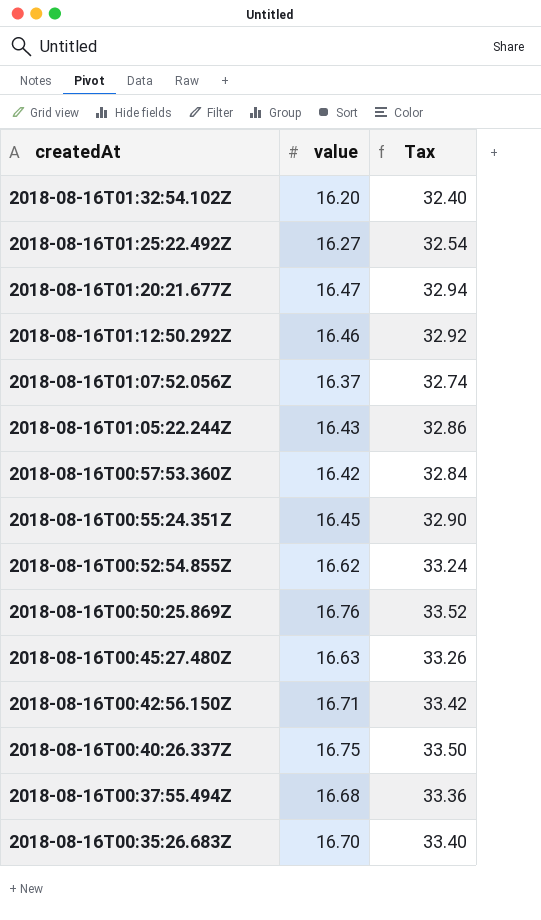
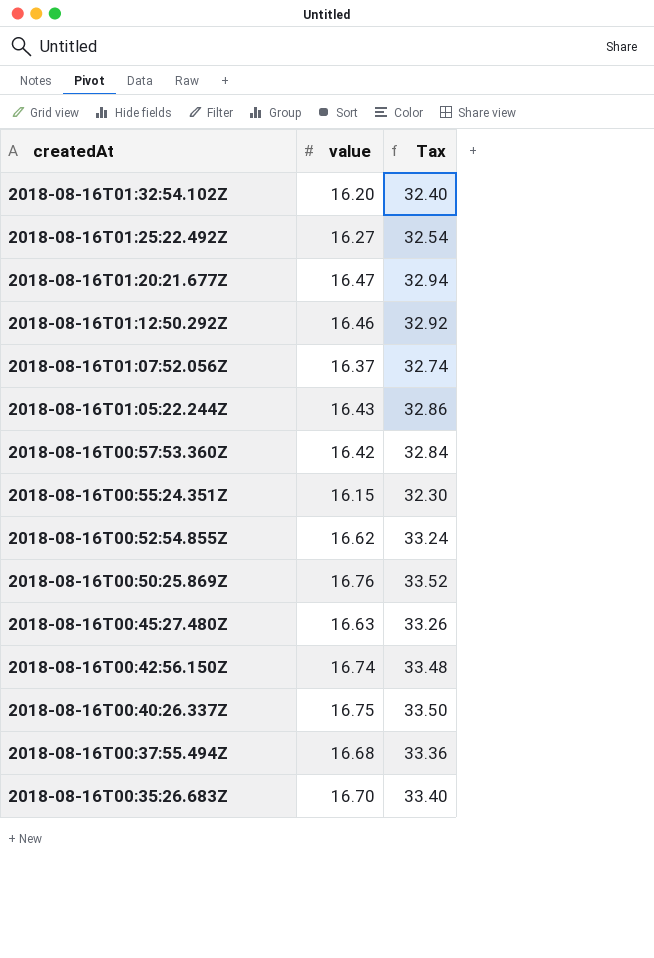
2018-08-16T00:55:24.351Z | value: 16.45 -> 16.15
2018-08-16T00:55:24.351Z | Tax: 32.90 -> 32.30
2018-08-16T00:42:56.150Z | value: 16.71 -> 16.74
2018-08-16T00:42:56.150Z | Tax: 33.42 -> 33.48

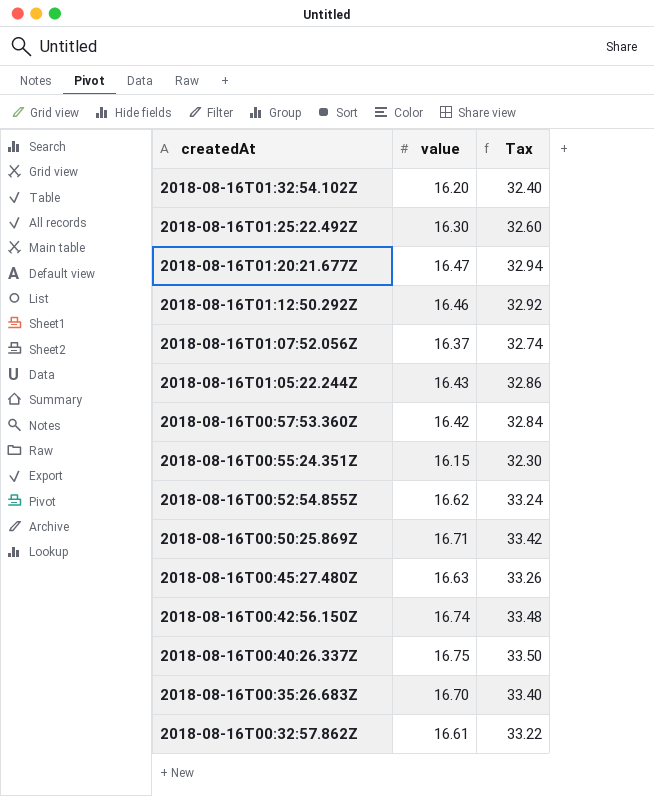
row 2018-08-16T00:37:55.494Z: 16.68 | 33.36 -> none
2018-08-16T01:25:22.492Z | value: 16.27 -> 16.30
2018-08-16T01:25:22.492Z | Tax: 32.54 -> 32.60
2018-08-16T00:50:25.869Z | value: 16.76 -> 16.71
2018-08-16T00:50:25.869Z | Tax: 33.52 -> 33.42
row 2018-08-16T00:32:57.862Z: none -> 16.61 | 33.22

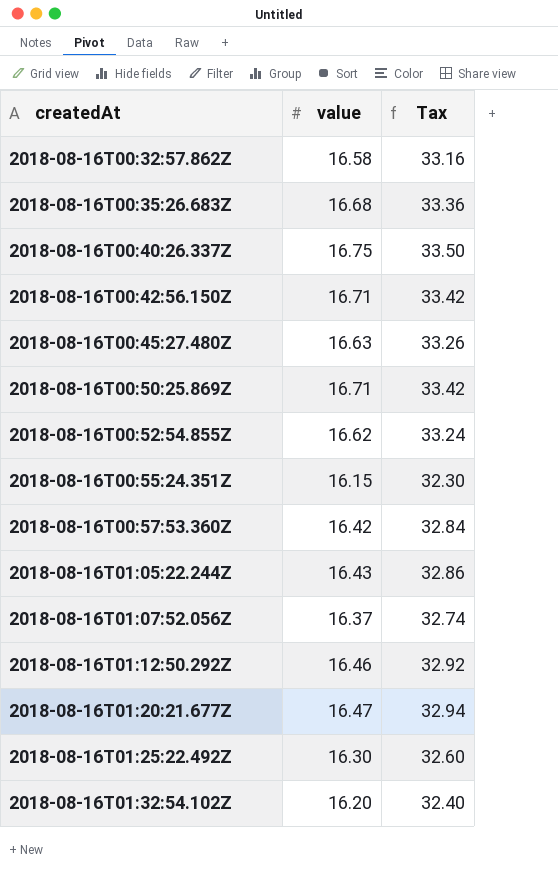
row order: createdAt descending -> createdAt ascending
2018-08-16T00:32:57.862Z | value: 16.61 -> 16.58
2018-08-16T00:32:57.862Z | Tax: 33.22 -> 33.16
2018-08-16T00:35:26.683Z | value: 16.70 -> 16.68
2018-08-16T00:35:26.683Z | Tax: 33.40 -> 33.36
2018-08-16T00:42:56.150Z | value: 16.74 -> 16.71
2018-08-16T00:42:56.150Z | Tax: 33.48 -> 33.42

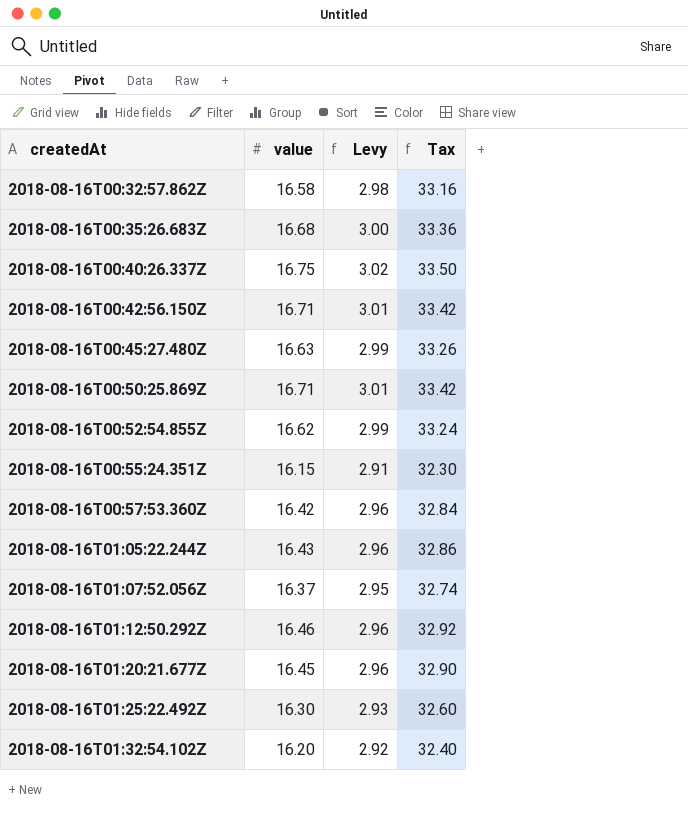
column Levy | formula: none -> [value] * 0.18
2018-08-16T01:20:21.677Z | value: 16.47 -> 16.45
2018-08-16T01:20:21.677Z | Tax: 32.94 -> 32.90

